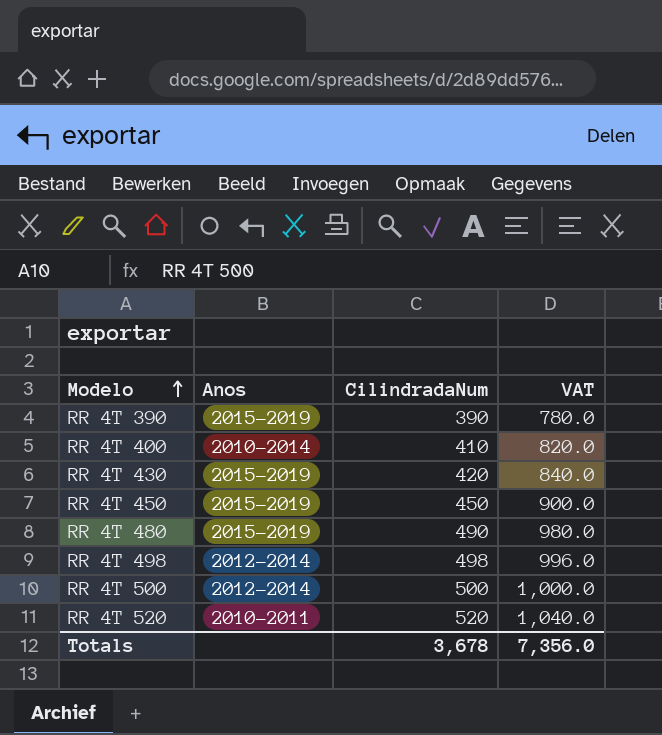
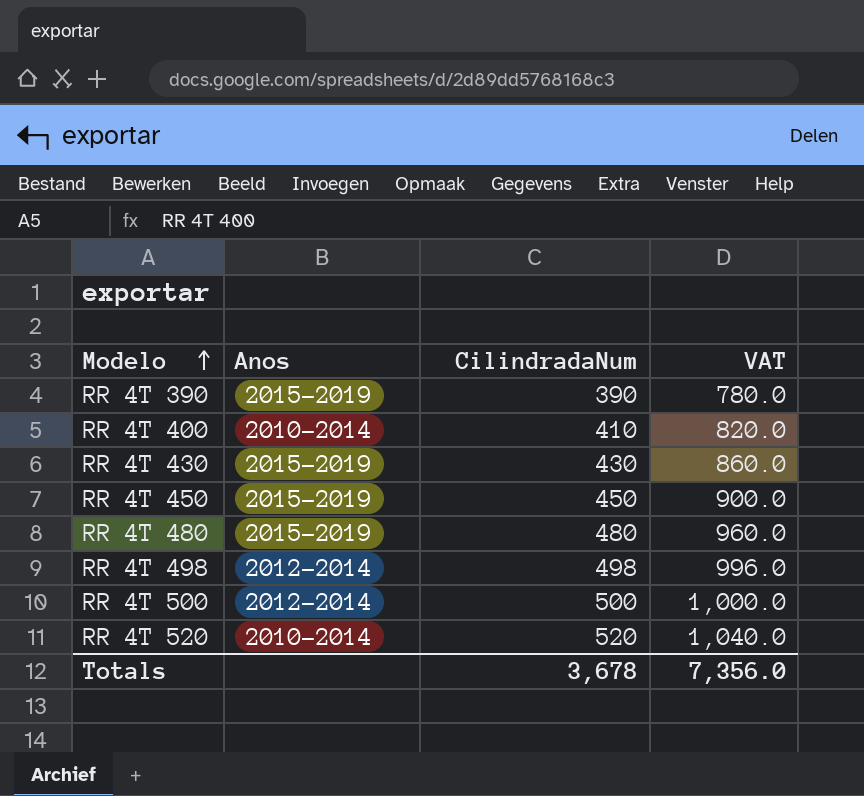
RR 4T 430 | CilindradaNum: 420 -> 430
RR 4T 430 | VAT: 840.0 -> 860.0
RR 4T 480 | CilindradaNum: 490 -> 480
RR 4T 480 | VAT: 980.0 -> 960.0
RR 4T 520 | Anos: 2010-2011 -> 2010-2014

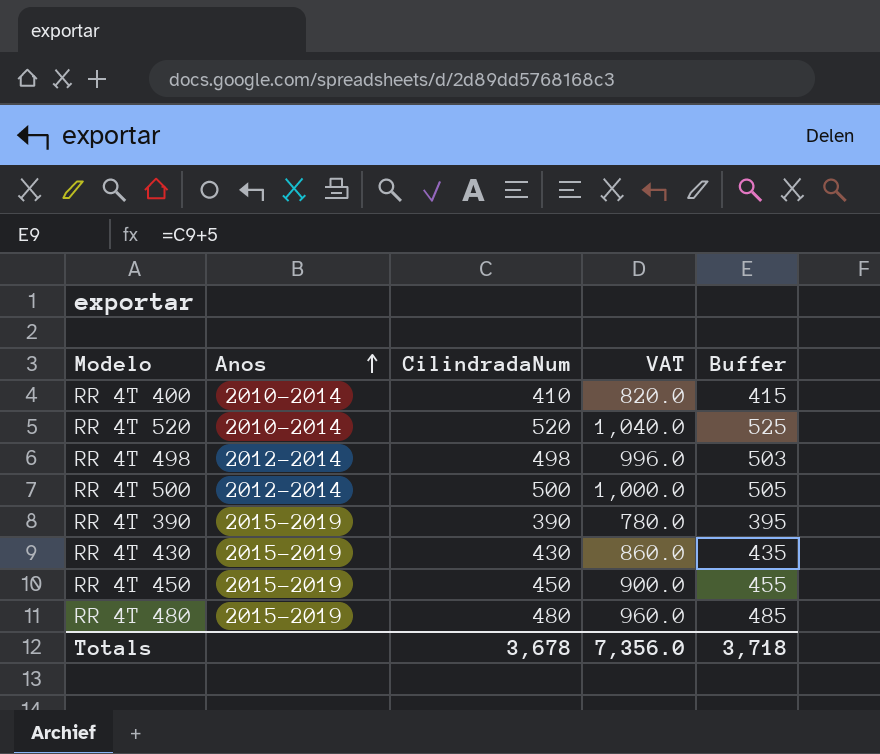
row order: Modelo ascending -> Anos ascending
column Buffer | formula: none -> [CilindradaNum] + 5

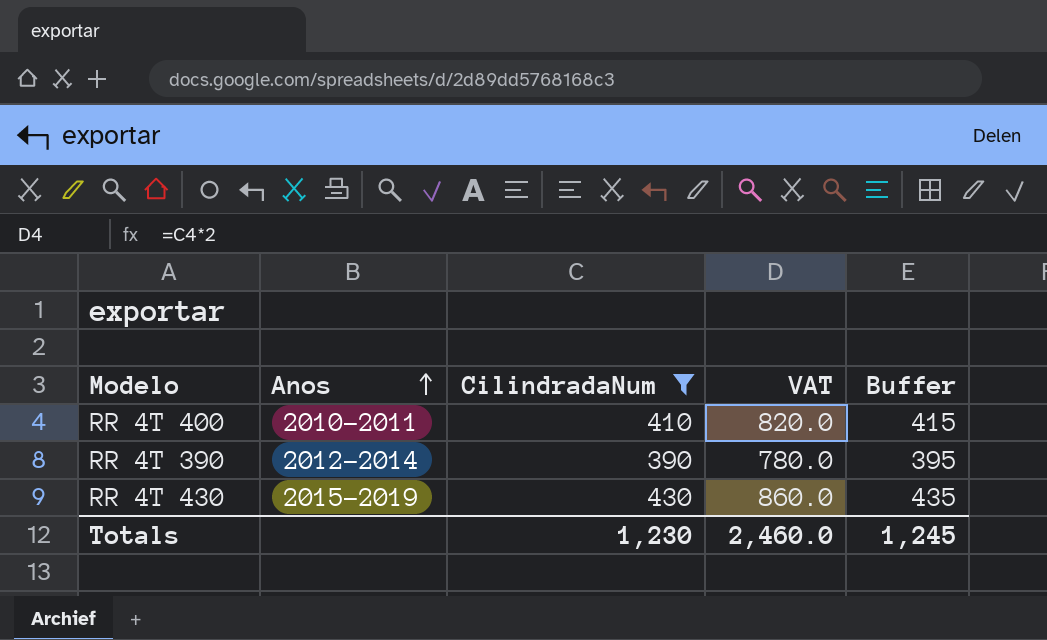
filter: none -> CilindradaNum <= 430
RR 4T 400 | Anos: 2010-2014 -> 2010-2011
RR 4T 390 | Anos: 2015-2019 -> 2012-2014
Totals | CilindradaNum: 3,678 -> 1,230
Totals | VAT: 7,356.0 -> 2,460.0
Totals | Buffer: 3,718 -> 1,245

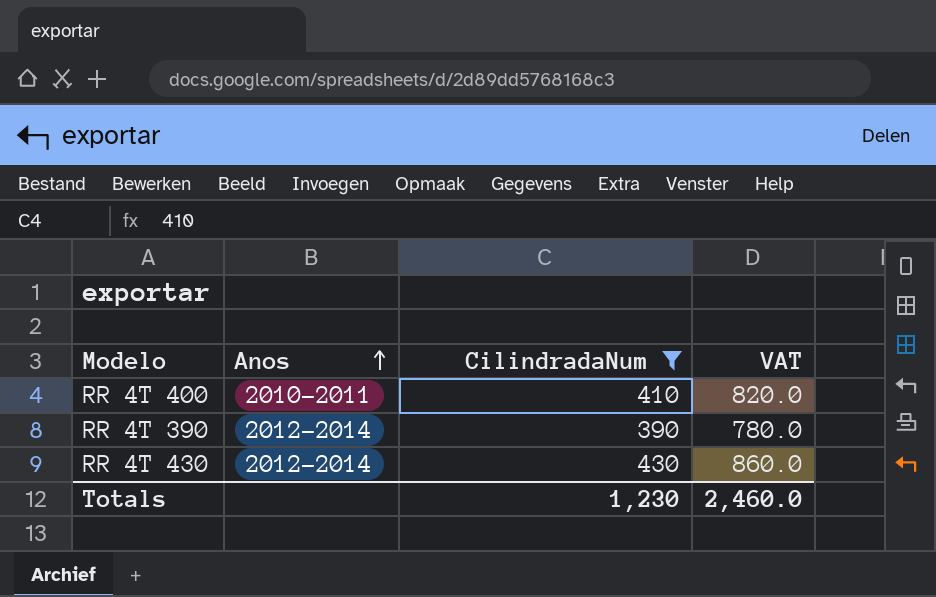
column Buffer | formula: [CilindradaNum] + 5 -> none
RR 4T 430 | Anos: 2015-2019 -> 2012-2014

